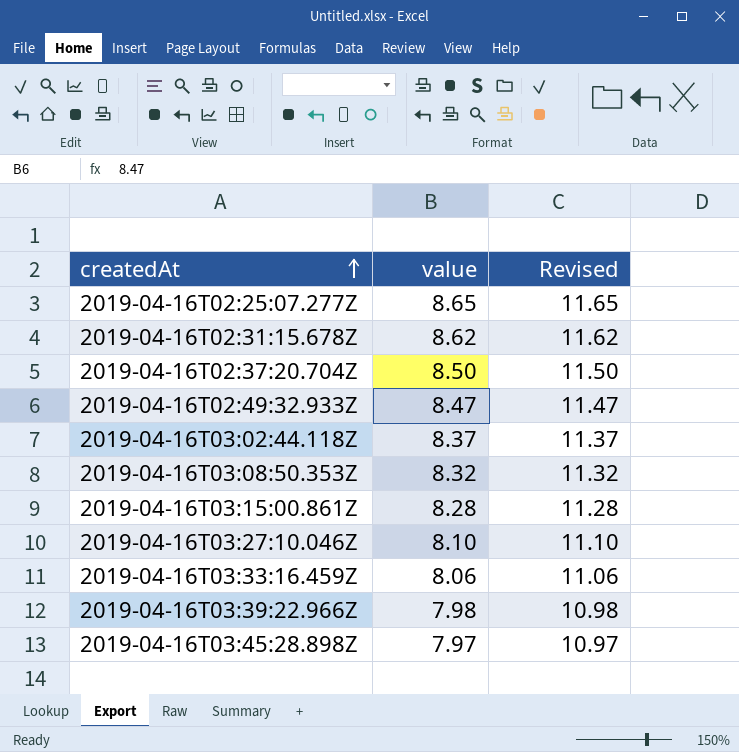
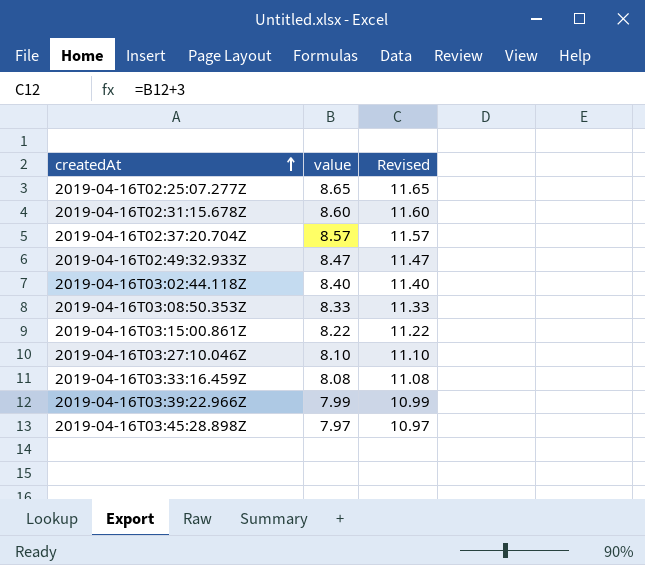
2019-04-16T02:31:15.678Z | value: 8.62 -> 8.60
2019-04-16T02:31:15.678Z | Revised: 11.62 -> 11.60
2019-04-16T02:37:20.704Z | value: 8.50 -> 8.57
2019-04-16T02:37:20.704Z | Revised: 11.50 -> 11.57
2019-04-16T03:02:44.118Z | value: 8.37 -> 8.40
2019-04-16T03:02:44.118Z | Revised: 11.37 -> 11.40
2019-04-16T03:08:50.353Z | value: 8.32 -> 8.33
2019-04-16T03:08:50.353Z | Revised: 11.32 -> 11.33
2019-04-16T03:15:00.861Z | value: 8.28 -> 8.22
2019-04-16T03:15:00.861Z | Revised: 11.28 -> 11.22
2019-04-16T03:33:16.459Z | value: 8.06 -> 8.08
2019-04-16T03:33:16.459Z | Revised: 11.06 -> 11.08
2019-04-16T03:39:22.966Z | value: 7.98 -> 7.99
2019-04-16T03:39:22.966Z | Revised: 10.98 -> 10.99

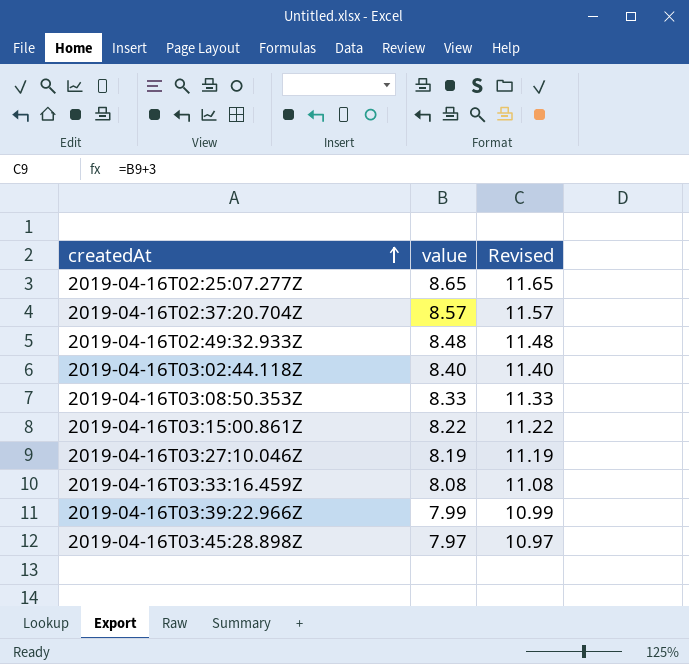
row 2019-04-16T02:31:15.678Z: 8.60 | 11.60 -> none
2019-04-16T02:49:32.933Z | value: 8.47 -> 8.48
2019-04-16T02:49:32.933Z | Revised: 11.47 -> 11.48
2019-04-16T03:27:10.046Z | value: 8.10 -> 8.19
2019-04-16T03:27:10.046Z | Revised: 11.10 -> 11.19

